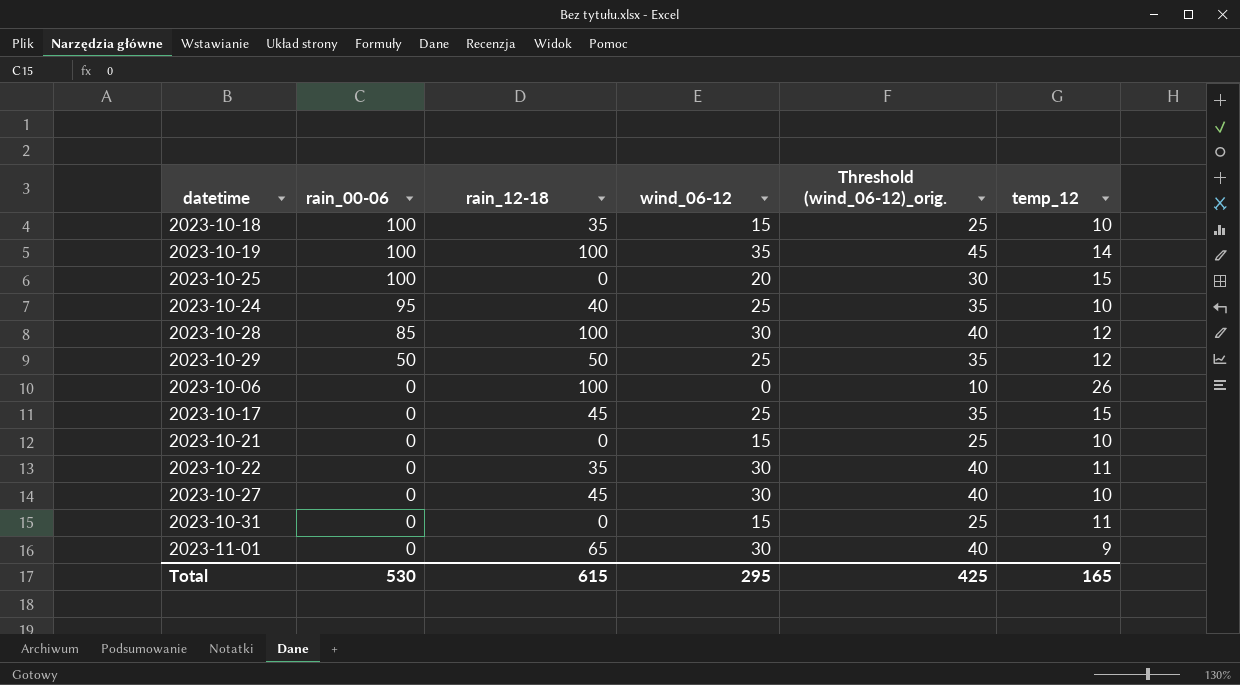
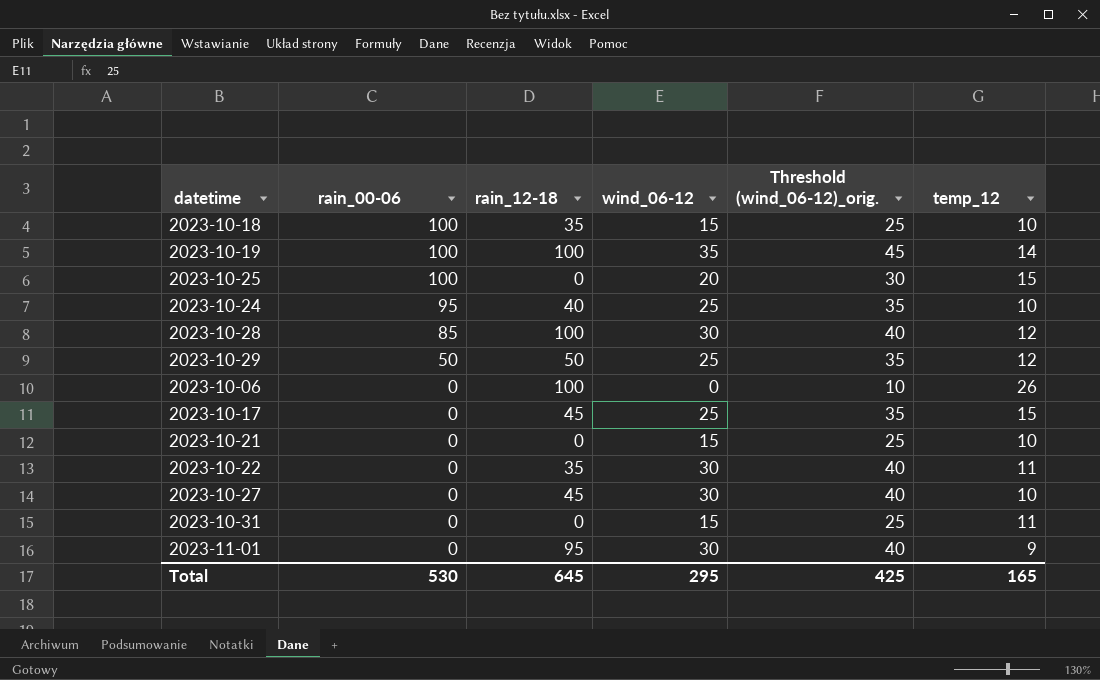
2023-11-01 | rain_12-18: 65 -> 95
Total | rain_12-18: 615 -> 645

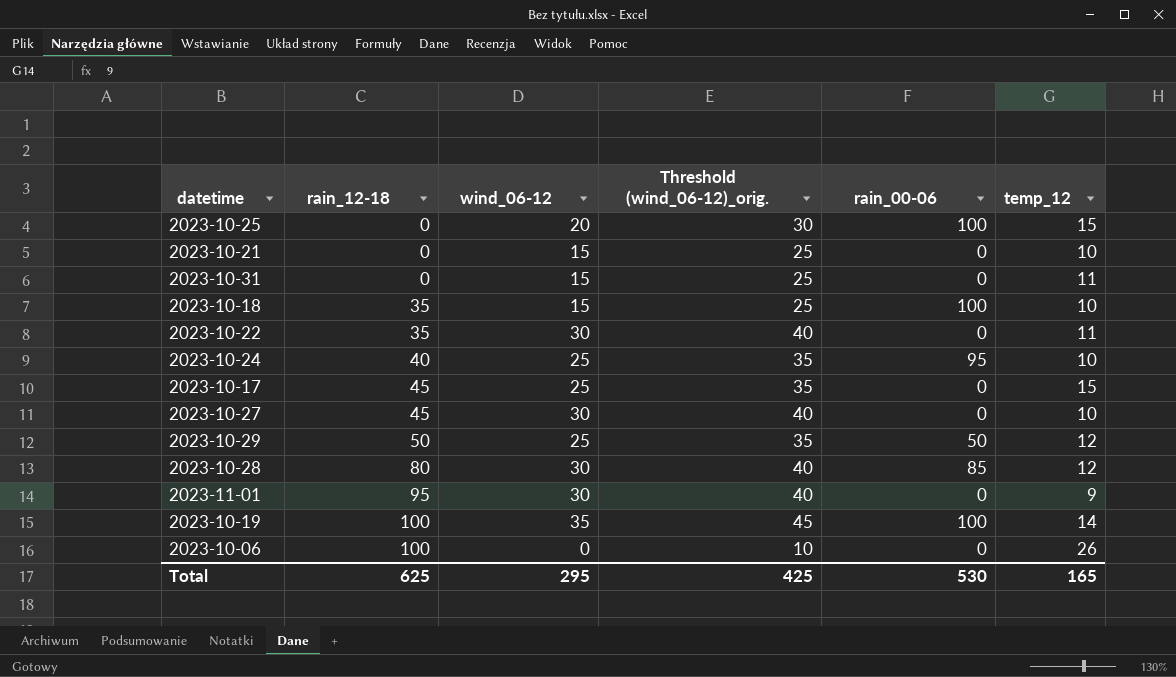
row order: rain_00-06 descending -> rain_12-18 ascending
column rain_00-06 | position: 2 -> 5
2023-10-28 | rain_12-18: 100 -> 80
Total | rain_12-18: 645 -> 625

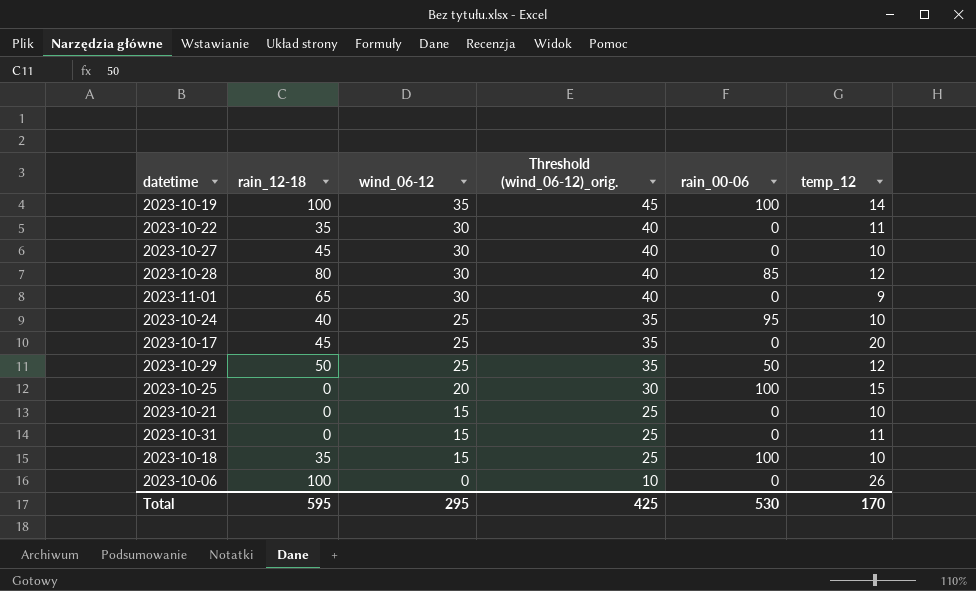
row order: rain_12-18 ascending -> wind_06-12 descending
2023-11-01 | rain_12-18: 95 -> 65
2023-10-17 | temp_12: 15 -> 20
Total | rain_12-18: 625 -> 595
Total | temp_12: 165 -> 170

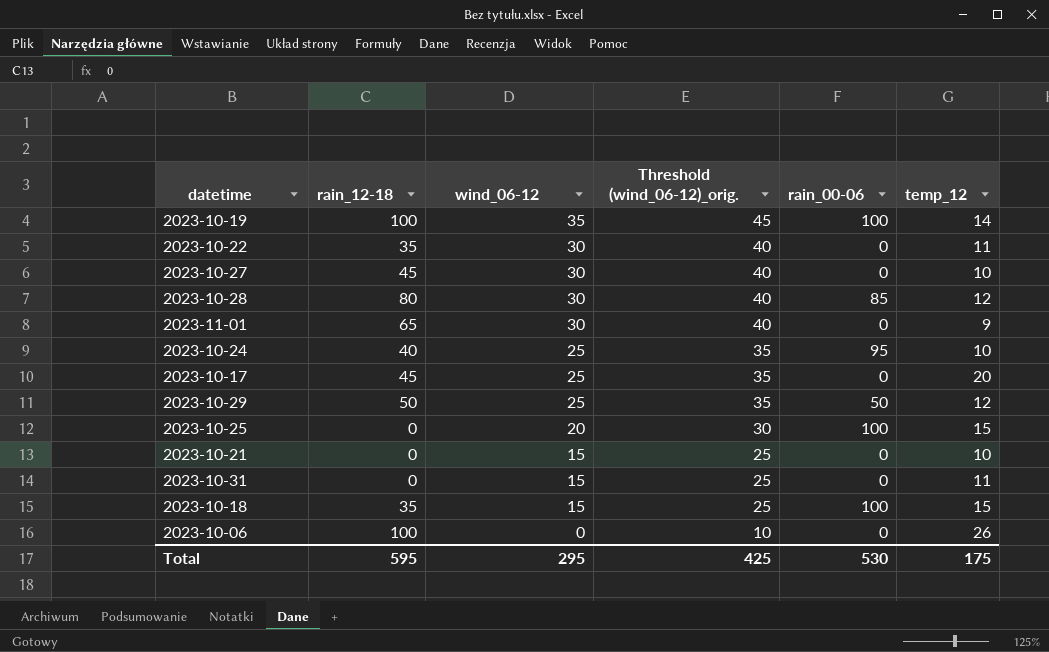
2023-10-18 | temp_12: 10 -> 15
Total | temp_12: 170 -> 175

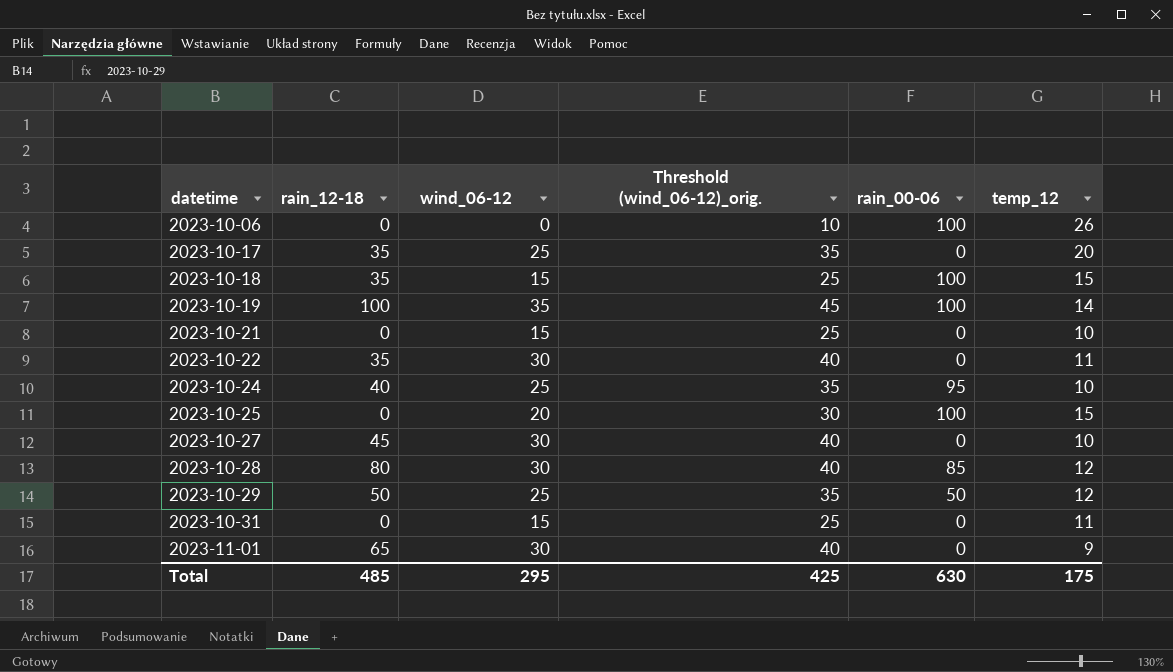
row order: wind_06-12 descending -> datetime ascending
2023-10-06 | rain_12-18: 100 -> 0
2023-10-06 | rain_00-06: 0 -> 100
2023-10-17 | rain_12-18: 45 -> 35
Total | rain_12-18: 595 -> 485
Total | rain_00-06: 530 -> 630

